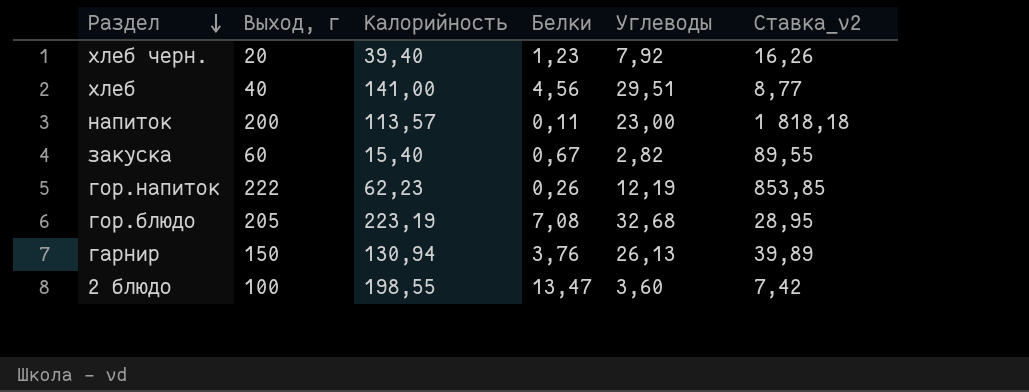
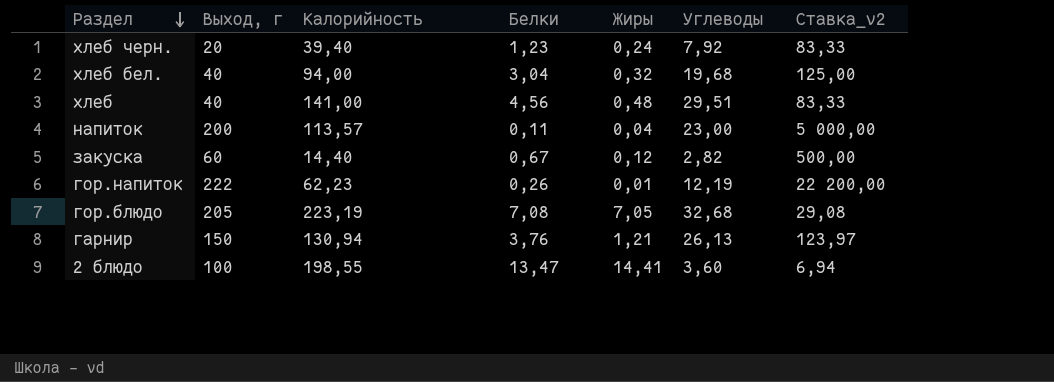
column Жиры | position: none -> 5
column Ставка_v2 | formula: [Выход, г] / [Белки] -> [Выход, г] / [Жиры]
row хлеб бел.: none -> 40 | 94,00 | 3,04 | 0,32 | 19,68 | 125,00
закуска | Калорийность: 15,40 -> 14,40

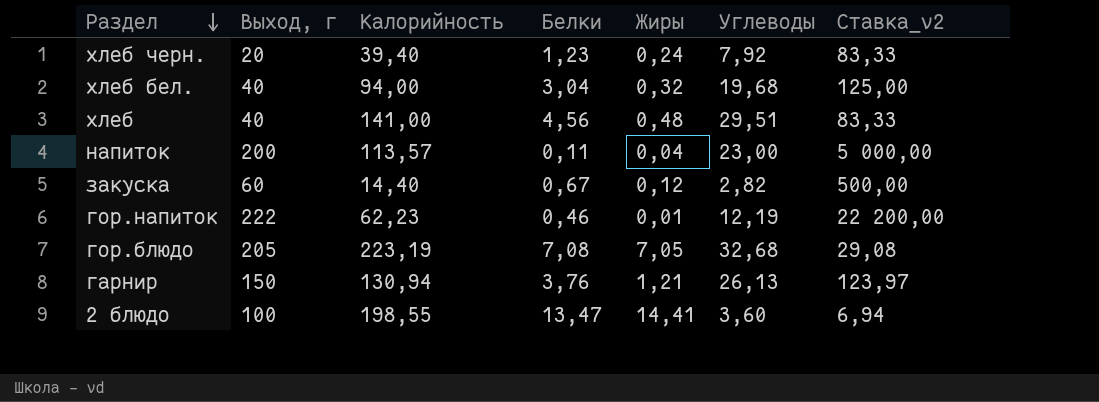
гор.напиток | Белки: 0,26 -> 0,46

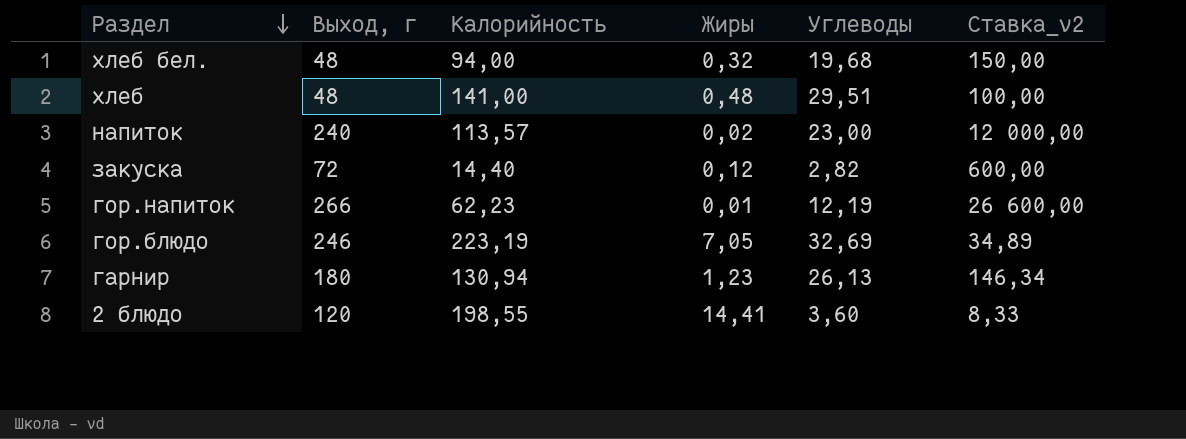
column Белки | position: 4 -> none
row хлеб черн.: 20 | 39,40 | 1,23 | 0,24 | 7,92 | 83,33 -> none
хлеб бел. | Выход, г: 40 -> 48
хлеб бел. | Ставка_v2: 125,00 -> 150,00
хлеб | Выход, г: 40 -> 48
хлеб | Ставка_v2: 83,33 -> 100,00
напиток | Выход, г: 200 -> 240
напиток | Жиры: 0,04 -> 0,02
напиток | Ставка_v2: 5 000,00 -> 12 000,00
закуска | Выход, г: 60 -> 72
закуска | Ставка_v2: 500,00 -> 600,00
гор.напиток | Выход, г: 222 -> 266
гор.напиток | Ставка_v2: 22 200,00 -> 26 600,00
гор.блюдо | Выход, г: 205 -> 246
гор.блюдо | Углеводы: 32,68 -> 32,69
гор.блюдо | Ставка_v2: 29,08 -> 34,89
гарнир | Выход, г: 150 -> 180
гарнир | Жиры: 1,21 -> 1,23
гарнир | Ставка_v2: 123,97 -> 146,34
2 блюдо | Выход, г: 100 -> 120
2 блюдо | Ставка_v2: 6,94 -> 8,33

